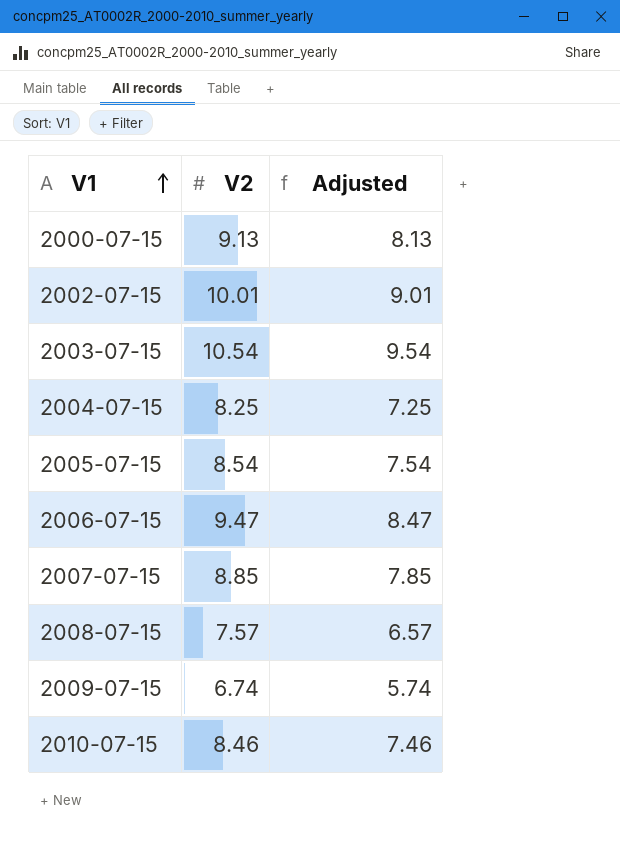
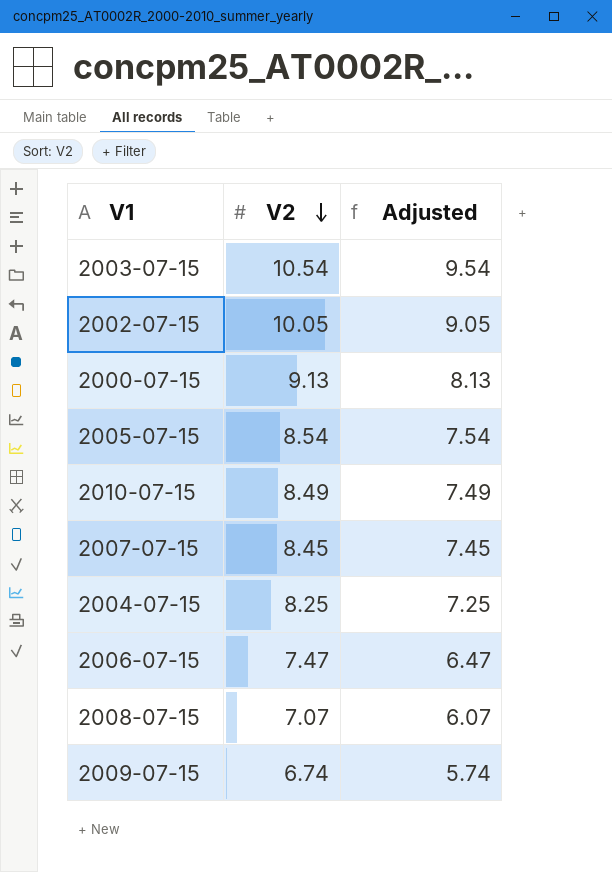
row order: V1 ascending -> V2 descending
2002-07-15 | V2: 10.01 -> 10.05
2002-07-15 | Adjusted: 9.01 -> 9.05
2010-07-15 | V2: 8.46 -> 8.49
2010-07-15 | Adjusted: 7.46 -> 7.49
2007-07-15 | V2: 8.85 -> 8.45
2007-07-15 | Adjusted: 7.85 -> 7.45
2006-07-15 | V2: 9.47 -> 7.47
2006-07-15 | Adjusted: 8.47 -> 6.47
2008-07-15 | V2: 7.57 -> 7.07
2008-07-15 | Adjusted: 6.57 -> 6.07

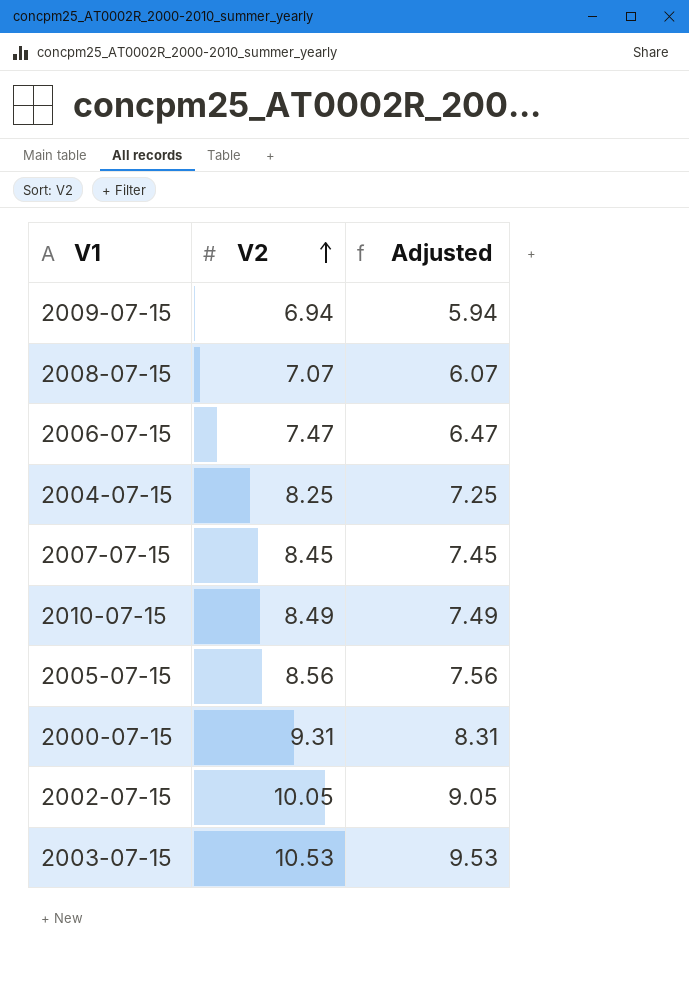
row order: V2 descending -> V2 ascending
2009-07-15 | V2: 6.74 -> 6.94
2009-07-15 | Adjusted: 5.74 -> 5.94
2005-07-15 | V2: 8.54 -> 8.56
2005-07-15 | Adjusted: 7.54 -> 7.56
2000-07-15 | V2: 9.13 -> 9.31
2000-07-15 | Adjusted: 8.13 -> 8.31
2003-07-15 | V2: 10.54 -> 10.53
2003-07-15 | Adjusted: 9.54 -> 9.53

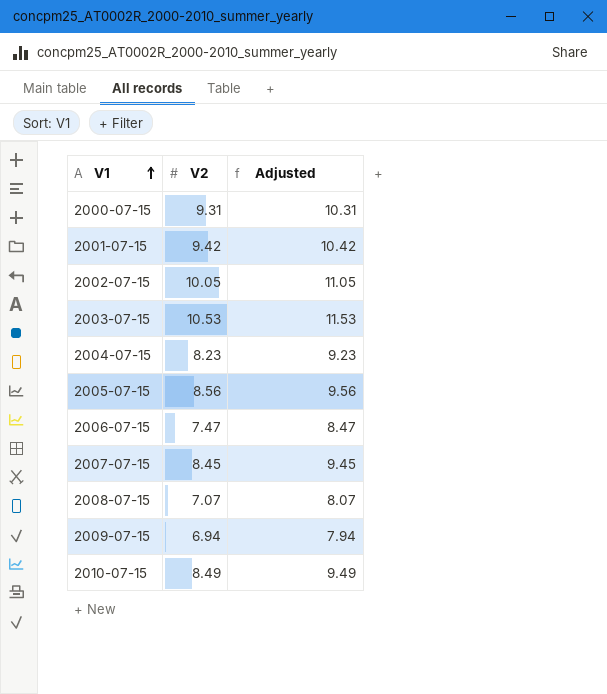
row order: V2 ascending -> V1 ascending
column Adjusted | formula: [V2] - 1 -> [V2] + 1
row 2001-07-15: none -> 9.42 | 10.42
2004-07-15 | V2: 8.25 -> 8.23

